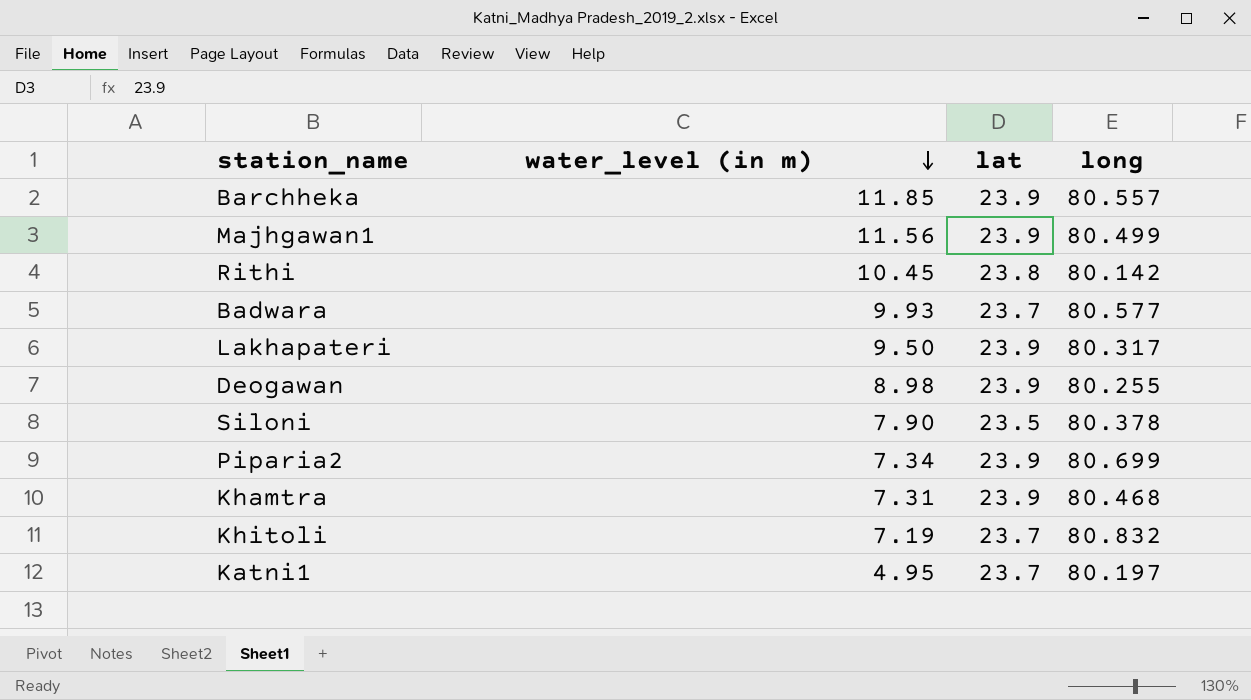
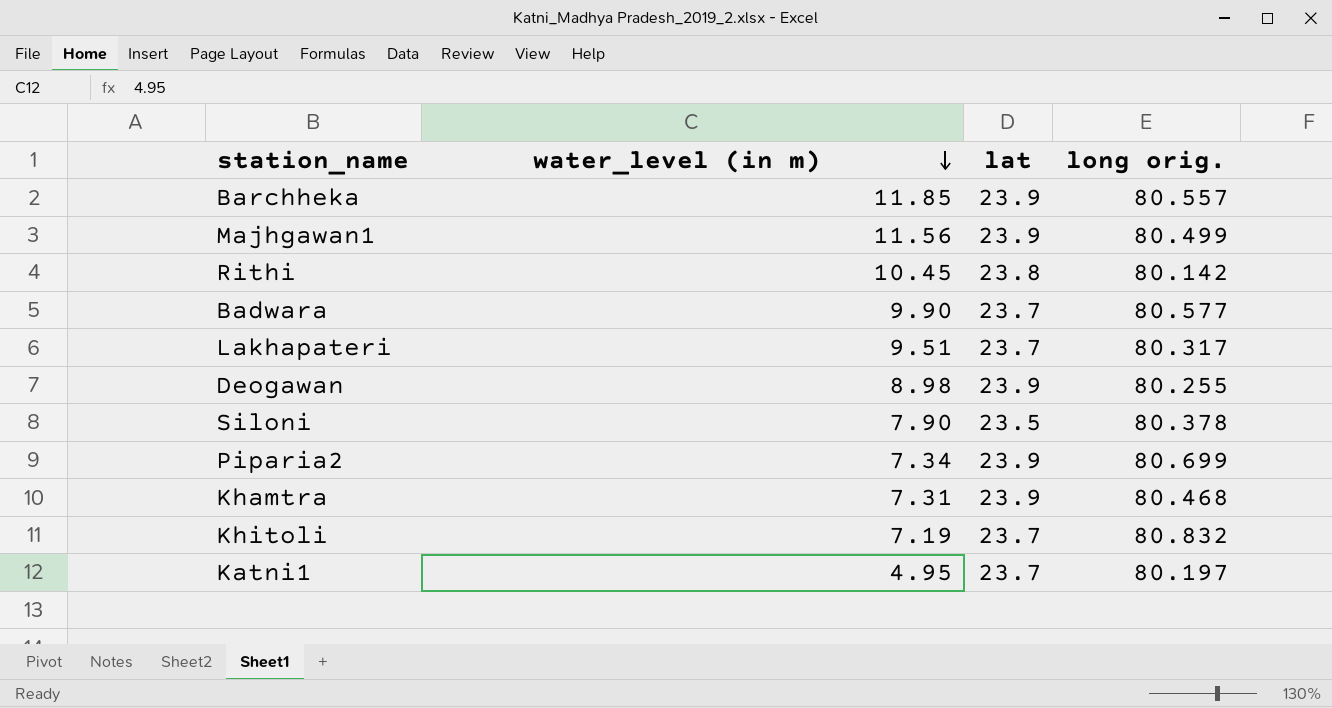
column name: long -> long orig.
Badwara | water_level (in m): 9.93 -> 9.90
Lakhapateri | water_level (in m): 9.50 -> 9.51
Lakhapateri | lat: 23.9 -> 23.7

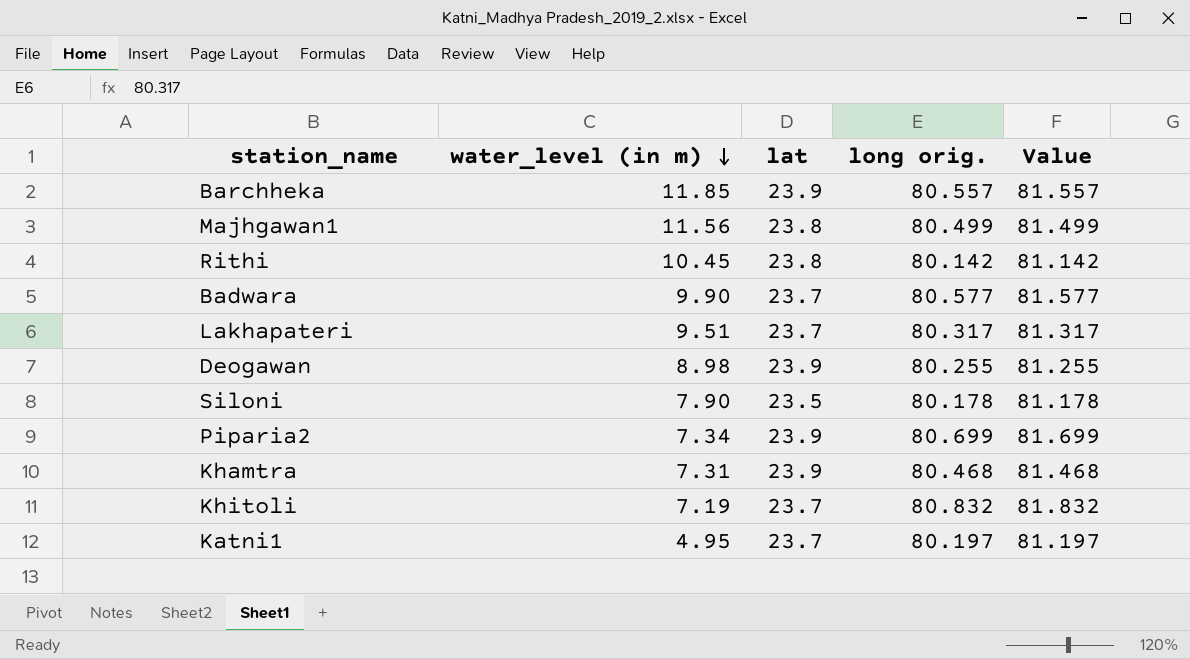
column Value | formula: none -> [long orig.] + 1
Majhgawan1 | lat: 23.9 -> 23.8
Siloni | long orig.: 80.378 -> 80.178

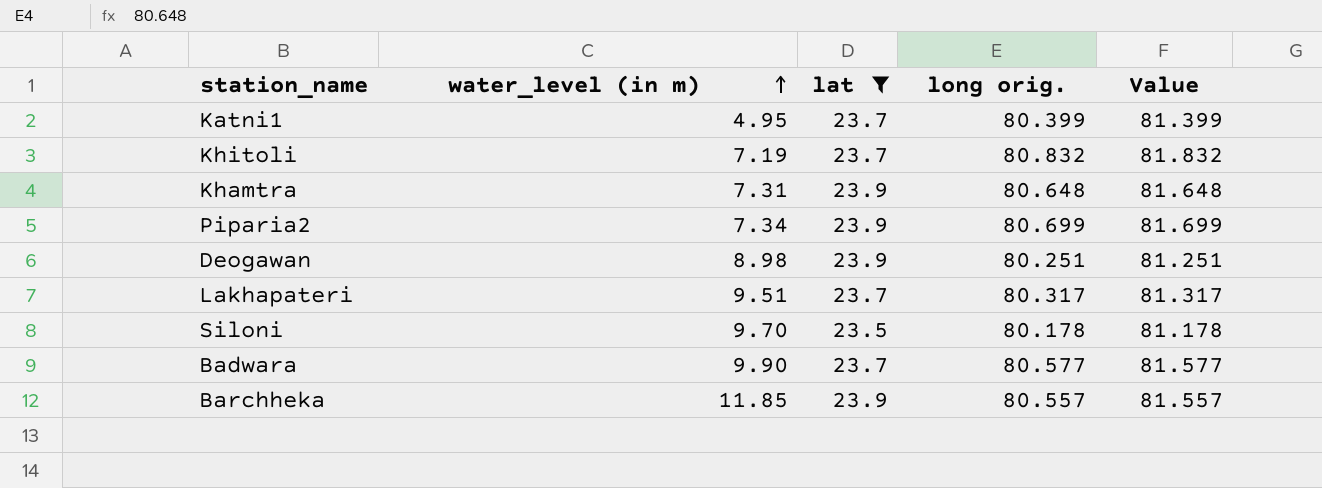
filter: none -> lat != 23.8
row order: water_level (in m) descending -> water_level (in m) ascending
Katni1 | long orig.: 80.197 -> 80.399
Katni1 | Value: 81.197 -> 81.399
Khamtra | long orig.: 80.468 -> 80.648
Khamtra | Value: 81.468 -> 81.648
Deogawan | long orig.: 80.255 -> 80.251
Deogawan | Value: 81.255 -> 81.251
Siloni | water_level (in m): 7.90 -> 9.70

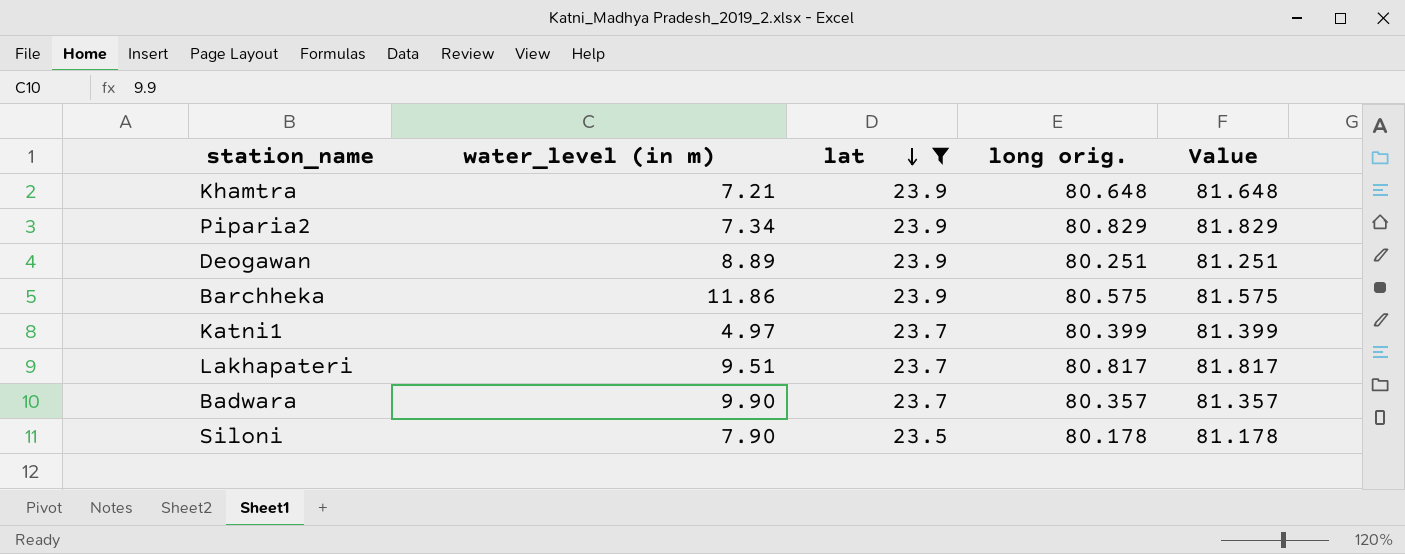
row order: water_level (in m) ascending -> lat descending
row Khitoli: 7.19 | 23.7 | 80.832 | 81.832 -> none
Khamtra | water_level (in m): 7.31 -> 7.21
Piparia2 | long orig.: 80.699 -> 80.829
Piparia2 | Value: 81.699 -> 81.829
Deogawan | water_level (in m): 8.98 -> 8.89
Barchheka | water_level (in m): 11.85 -> 11.86
Barchheka | long orig.: 80.557 -> 80.575
Barchheka | Value: 81.557 -> 81.575
Katni1 | water_level (in m): 4.95 -> 4.97
Lakhapateri | long orig.: 80.317 -> 80.817
Lakhapateri | Value: 81.317 -> 81.817
Badwara | long orig.: 80.577 -> 80.357
Badwara | Value: 81.577 -> 81.357
Siloni | water_level (in m): 9.70 -> 7.90

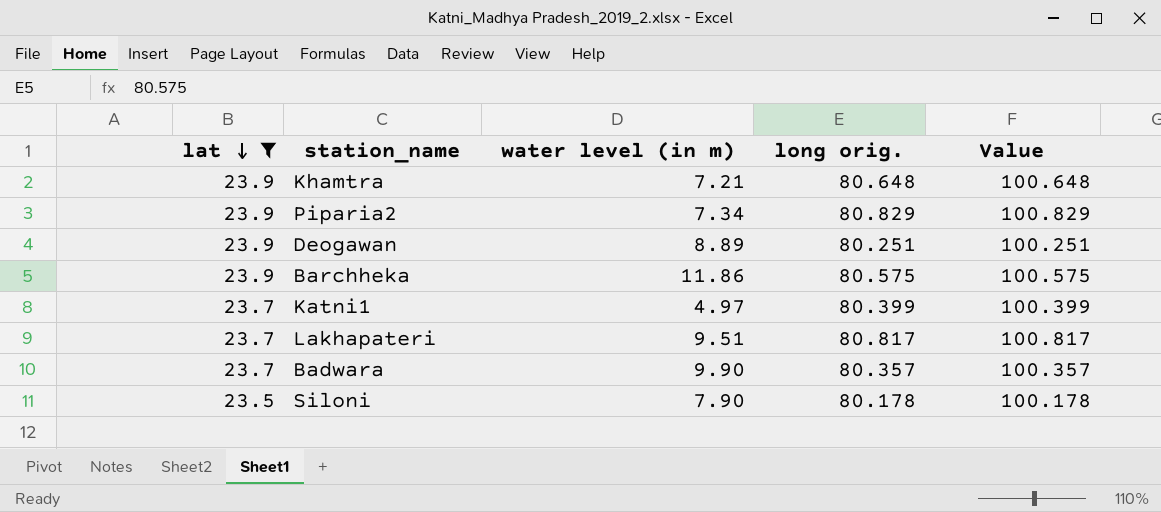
column lat | position: 3 -> 1
column name: water_level (in m) -> water level (in m)
column Value | formula: [long orig.] + 1 -> [long orig.] + 20

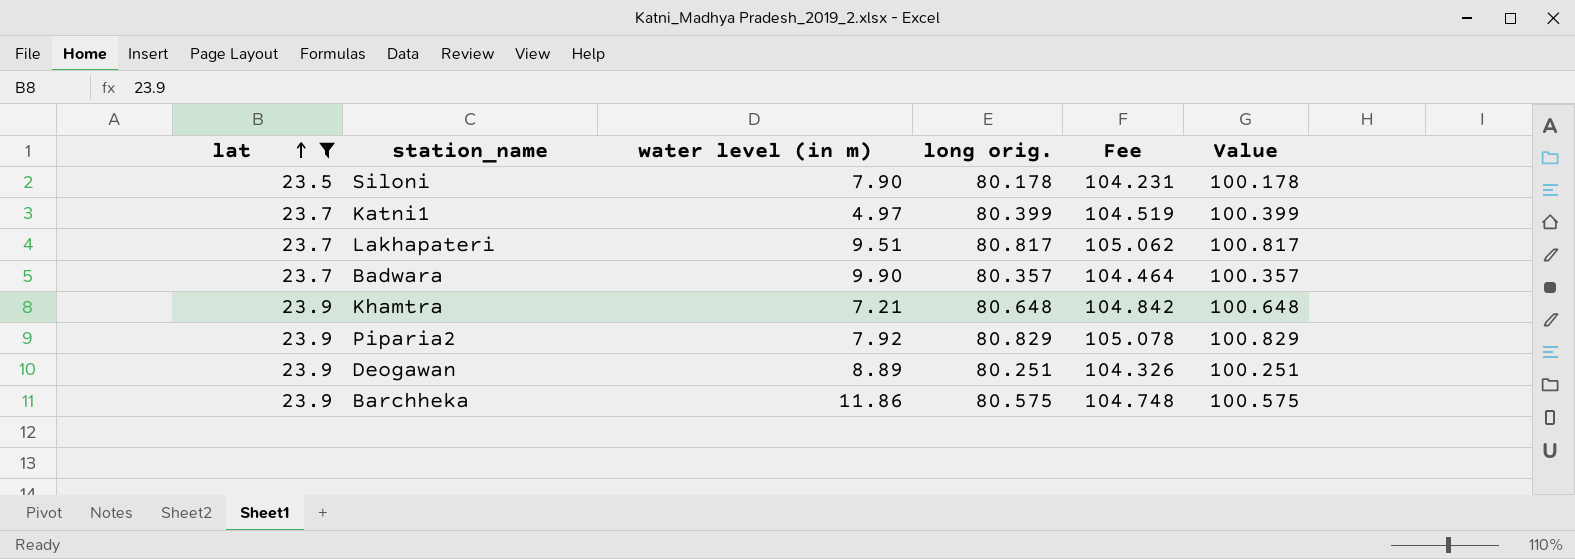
row order: lat descending -> lat ascending
column Fee | formula: none -> [long orig.] * 1.3
Piparia2 | water level (in m): 7.34 -> 7.92

